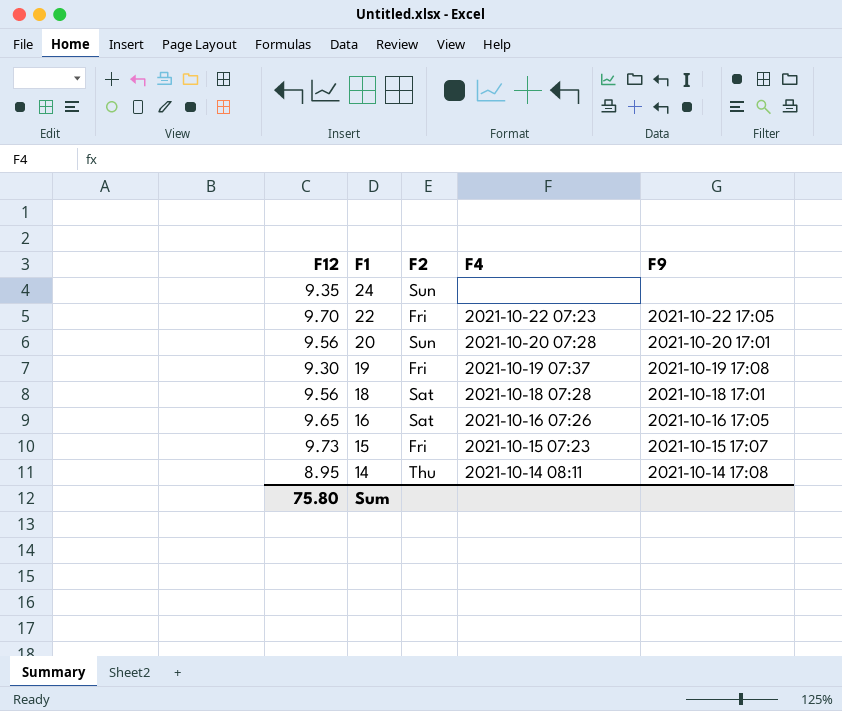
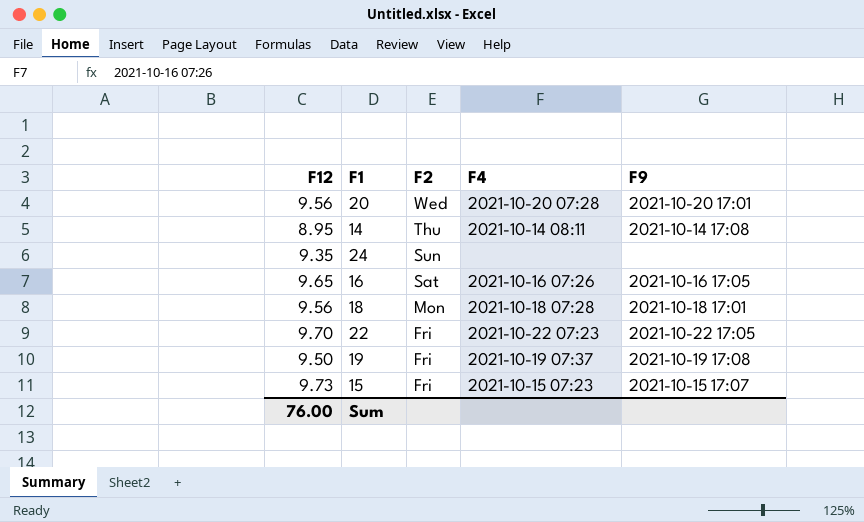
row order: F1 descending -> F2 descending
20 | F2: Sun -> Wed
18 | F2: Sat -> Mon
19 | F12: 9.30 -> 9.50
Sum | F12: 75.80 -> 76.00

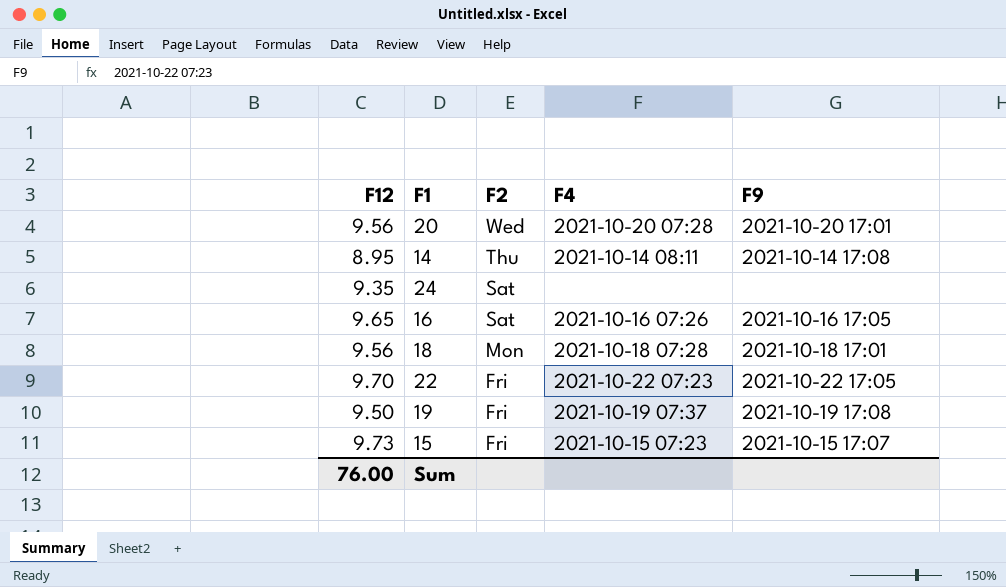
24 | F2: Sun -> Sat

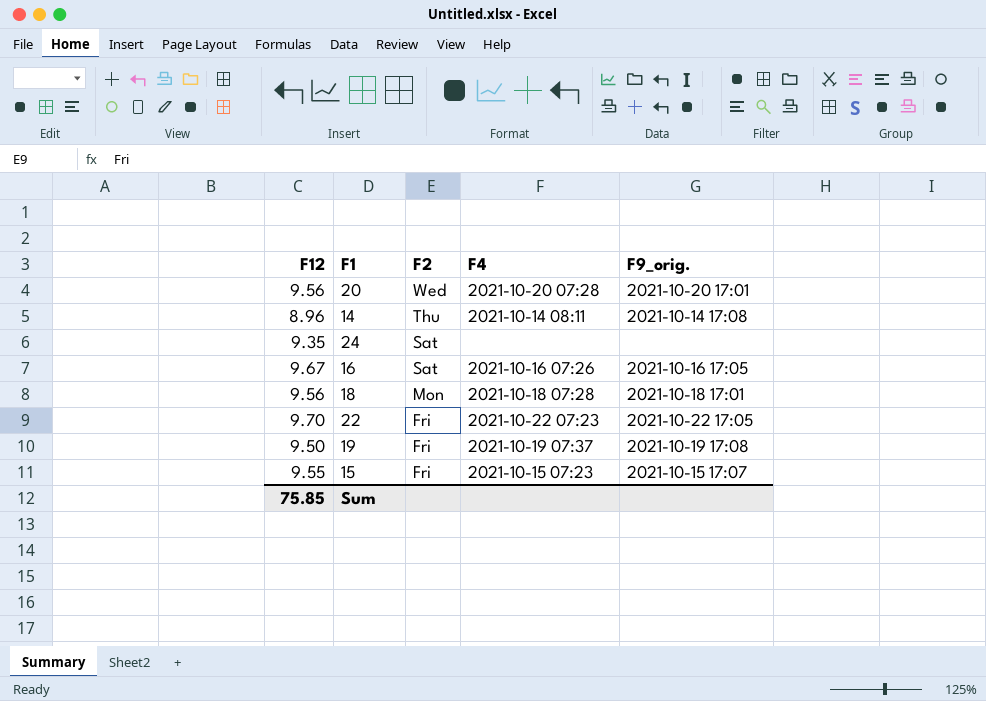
column name: F9 -> F9_orig.
14 | F12: 8.95 -> 8.96
16 | F12: 9.65 -> 9.67
15 | F12: 9.73 -> 9.55
Sum | F12: 76.00 -> 75.85

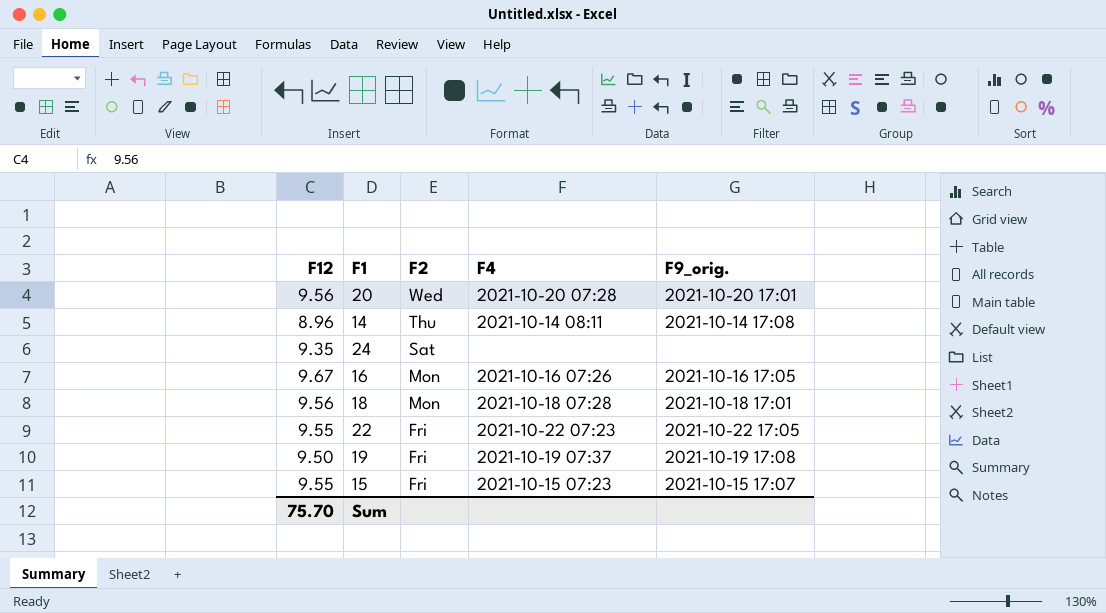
16 | F2: Sat -> Mon
22 | F12: 9.70 -> 9.55
Sum | F12: 75.85 -> 75.70

